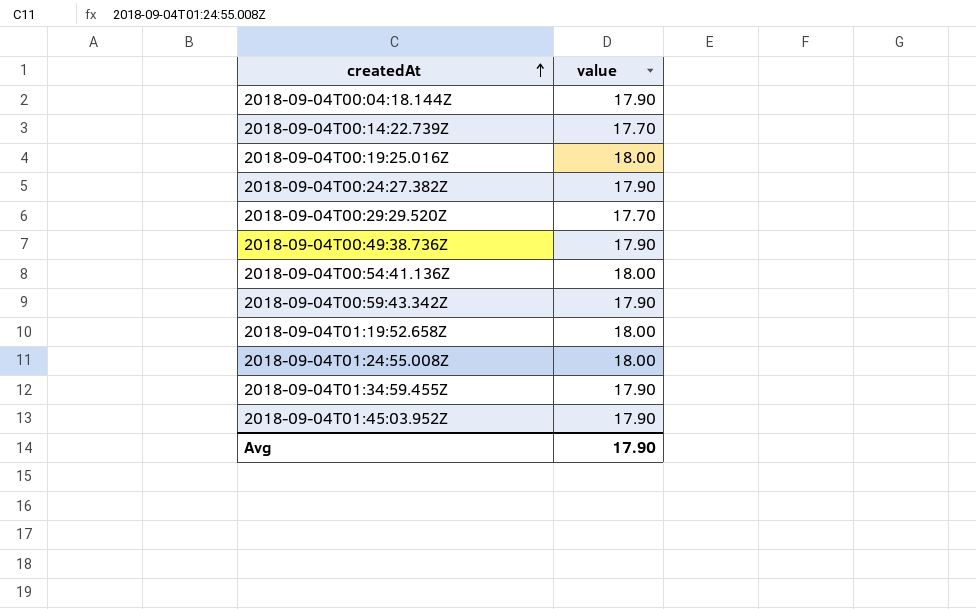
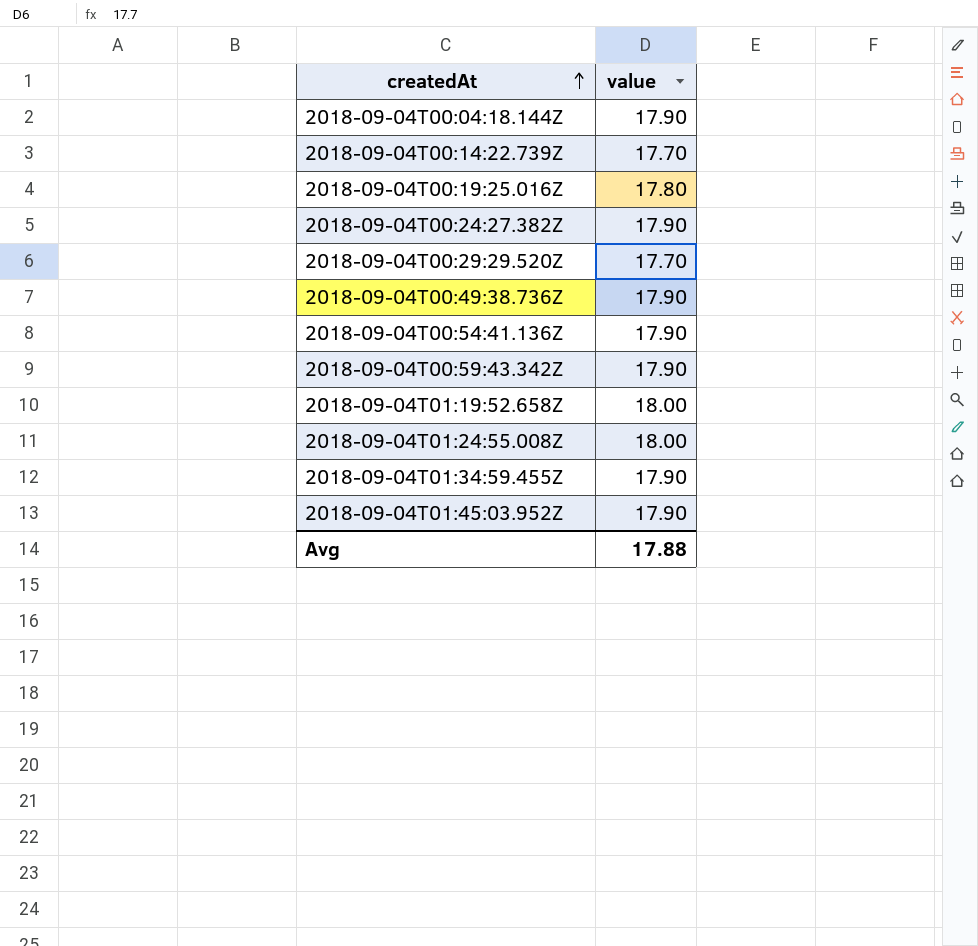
2018-09-04T00:19:25.016Z | value: 18.00 -> 17.80
2018-09-04T00:54:41.136Z | value: 18.00 -> 17.90
Avg | value: 17.90 -> 17.88

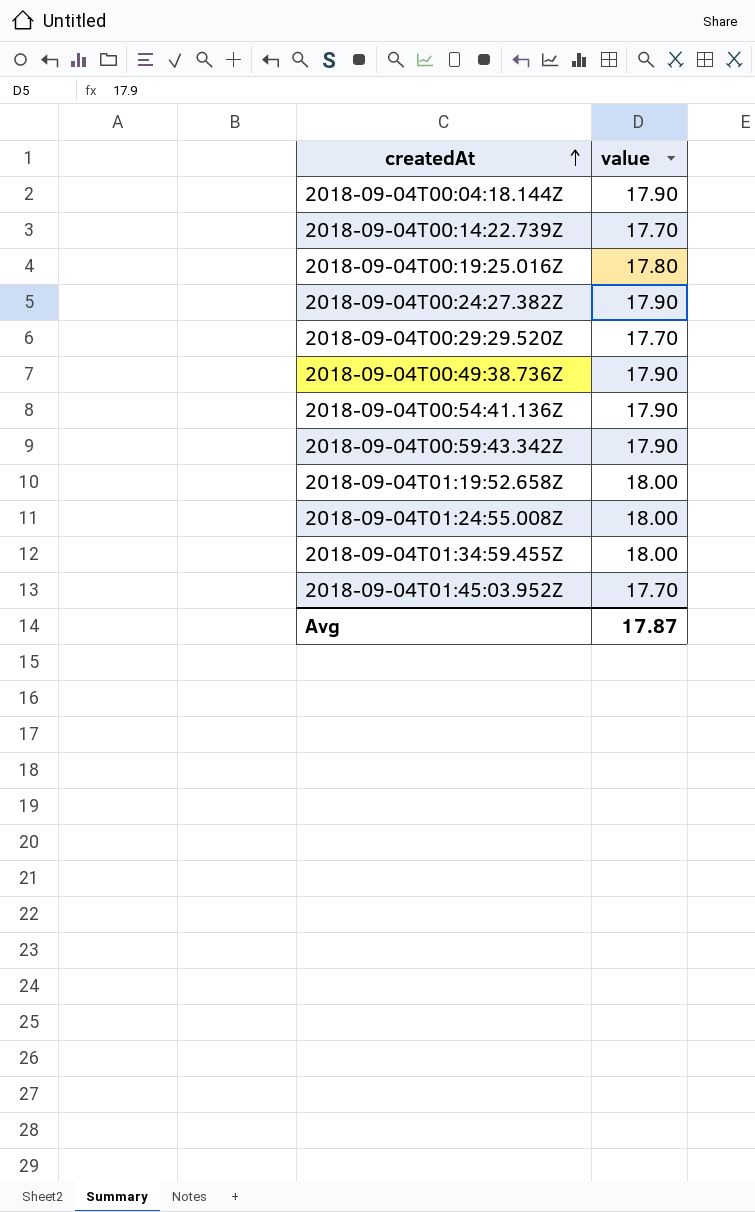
2018-09-04T01:34:59.455Z | value: 17.90 -> 18.00
2018-09-04T01:45:03.952Z | value: 17.90 -> 17.70
Avg | value: 17.88 -> 17.87

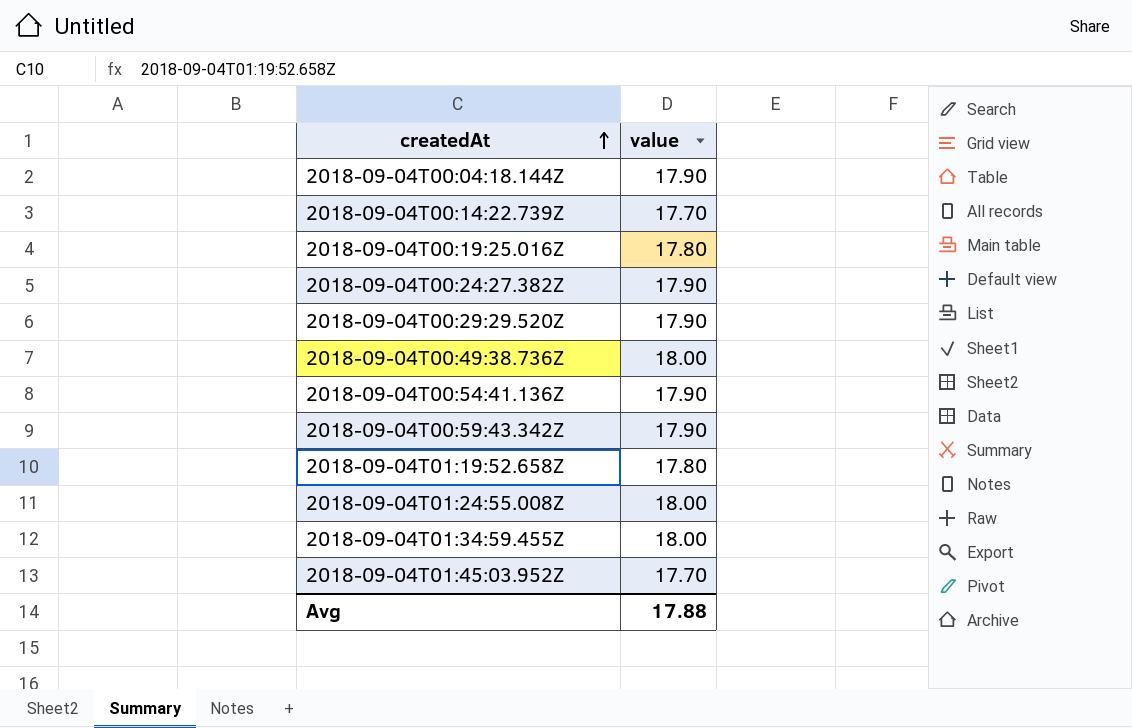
2018-09-04T00:29:29.520Z | value: 17.70 -> 17.90
2018-09-04T00:49:38.736Z | value: 17.90 -> 18.00
2018-09-04T01:19:52.658Z | value: 18.00 -> 17.80
Avg | value: 17.87 -> 17.88

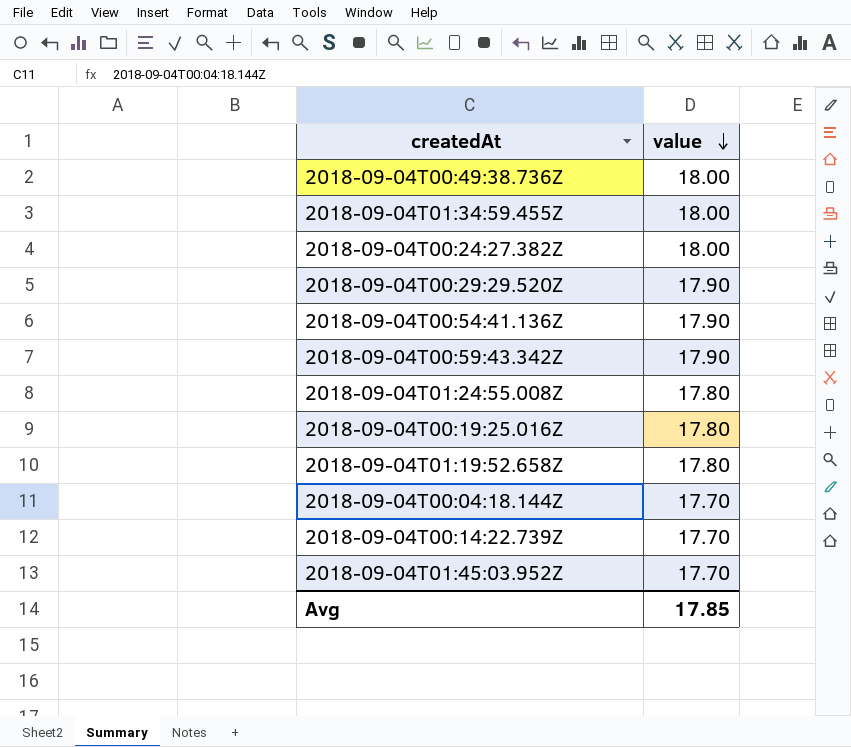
row order: createdAt ascending -> value descending
2018-09-04T00:24:27.382Z | value: 17.90 -> 18.00
2018-09-04T01:24:55.008Z | value: 18.00 -> 17.80
2018-09-04T00:04:18.144Z | value: 17.90 -> 17.70
Avg | value: 17.88 -> 17.85

